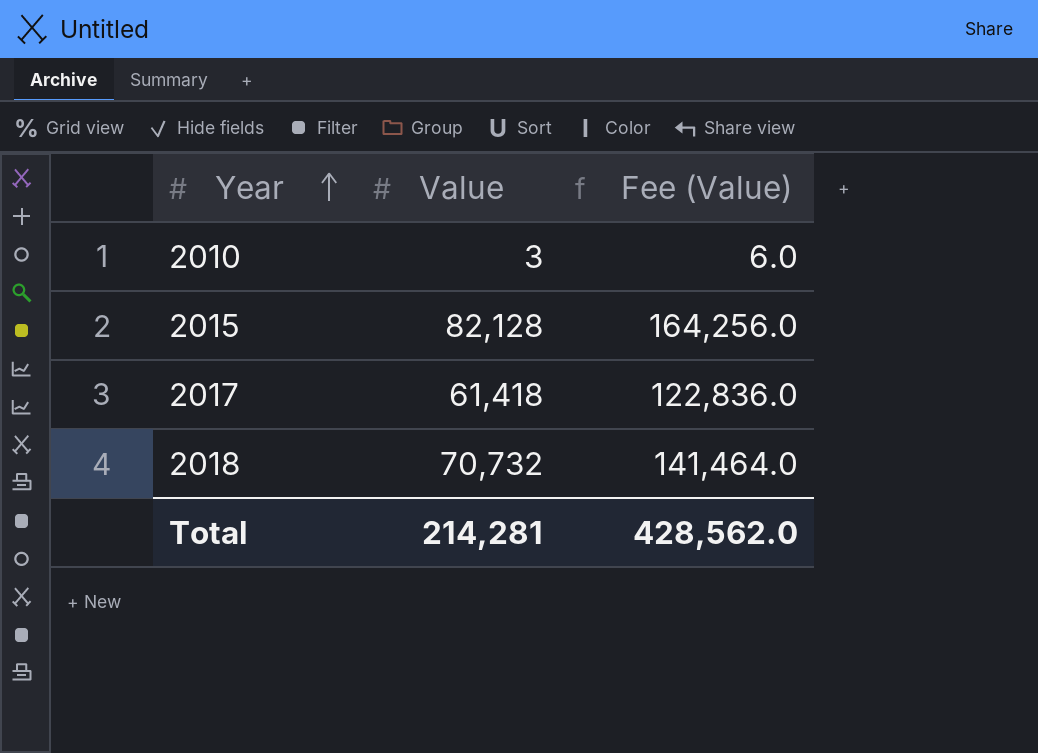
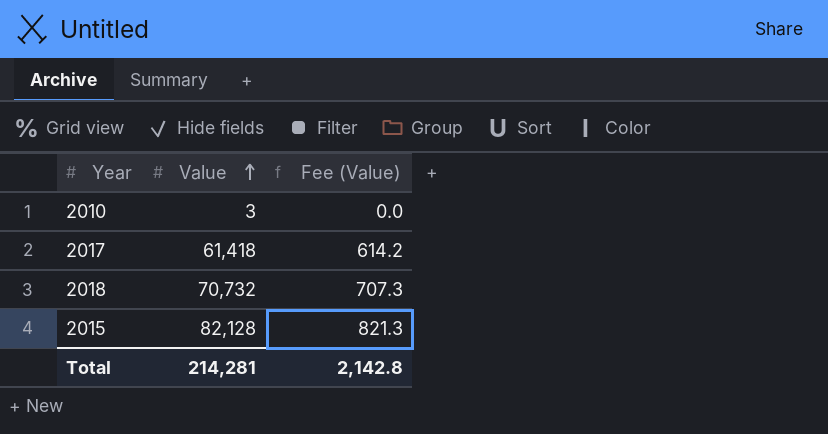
row order: Year ascending -> Value ascending
column Fee (Value) | formula: [Value] * 2 -> [Value] * 0.01
Total | Fee (Value): 428,562.0 -> 2,142.8

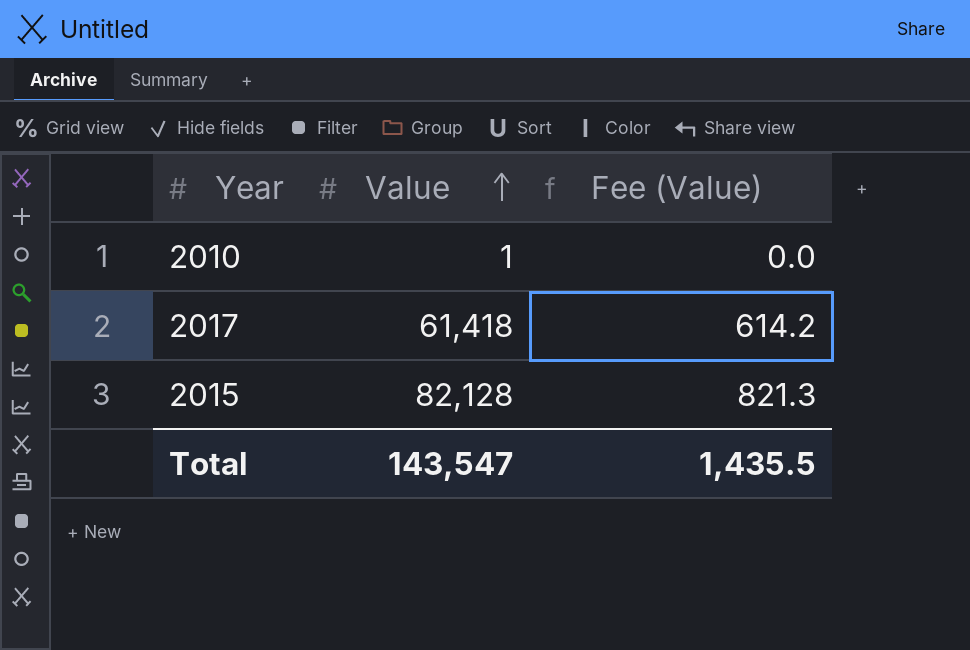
row 2018: 70,732 | 707.3 -> none
2010 | Value: 3 -> 1
Total | Value: 214,281 -> 143,547
Total | Fee (Value): 2,142.8 -> 1,435.5

